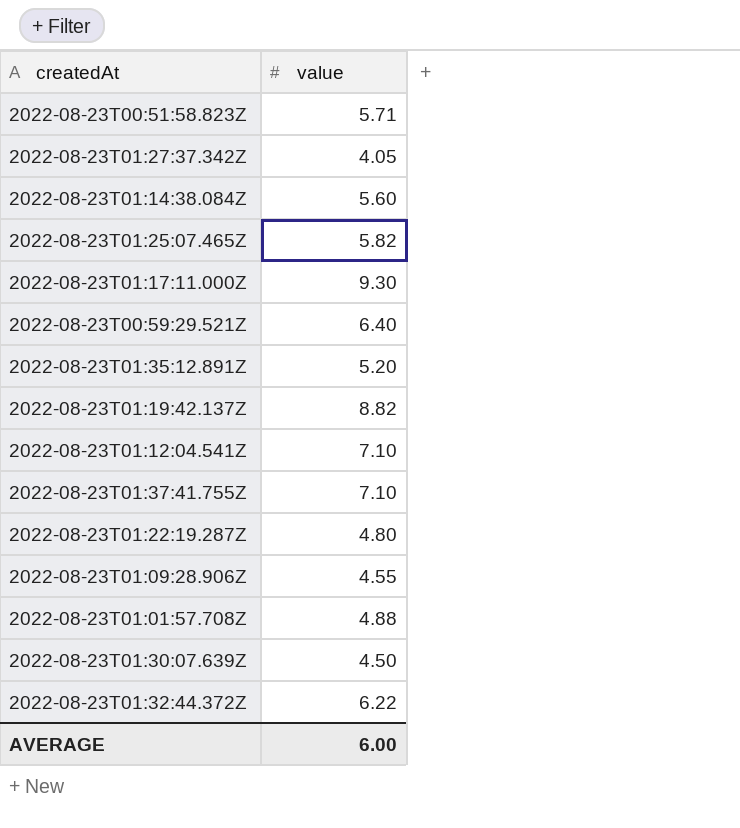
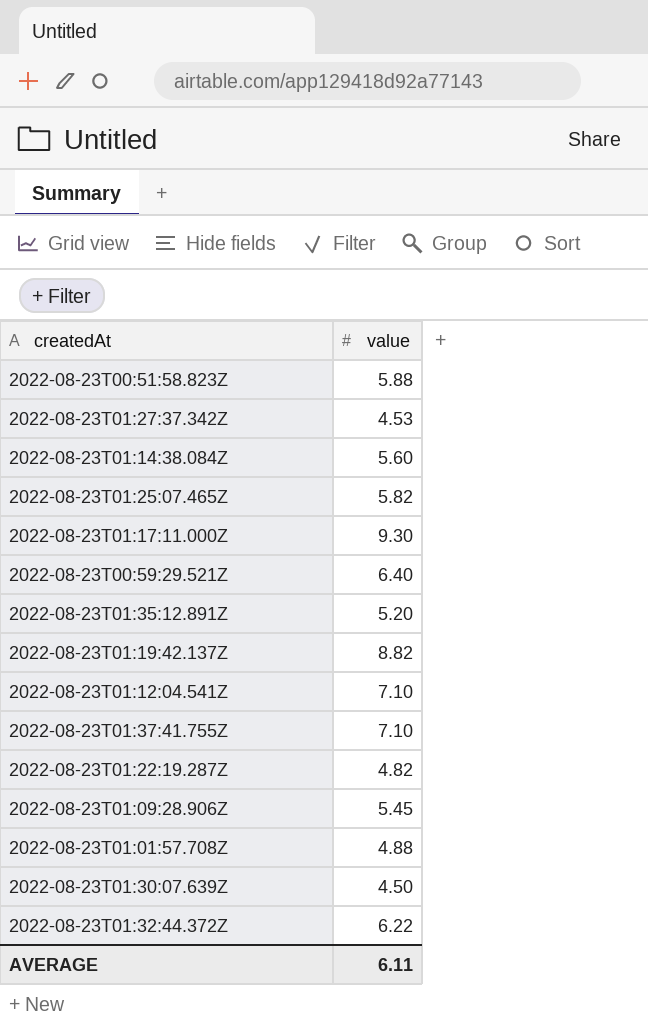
2022-08-23T00:51:58.823Z | value: 5.71 -> 5.88
2022-08-23T01:27:37.342Z | value: 4.05 -> 4.53
2022-08-23T01:22:19.287Z | value: 4.80 -> 4.82
2022-08-23T01:09:28.906Z | value: 4.55 -> 5.45
AVERAGE | value: 6.00 -> 6.11

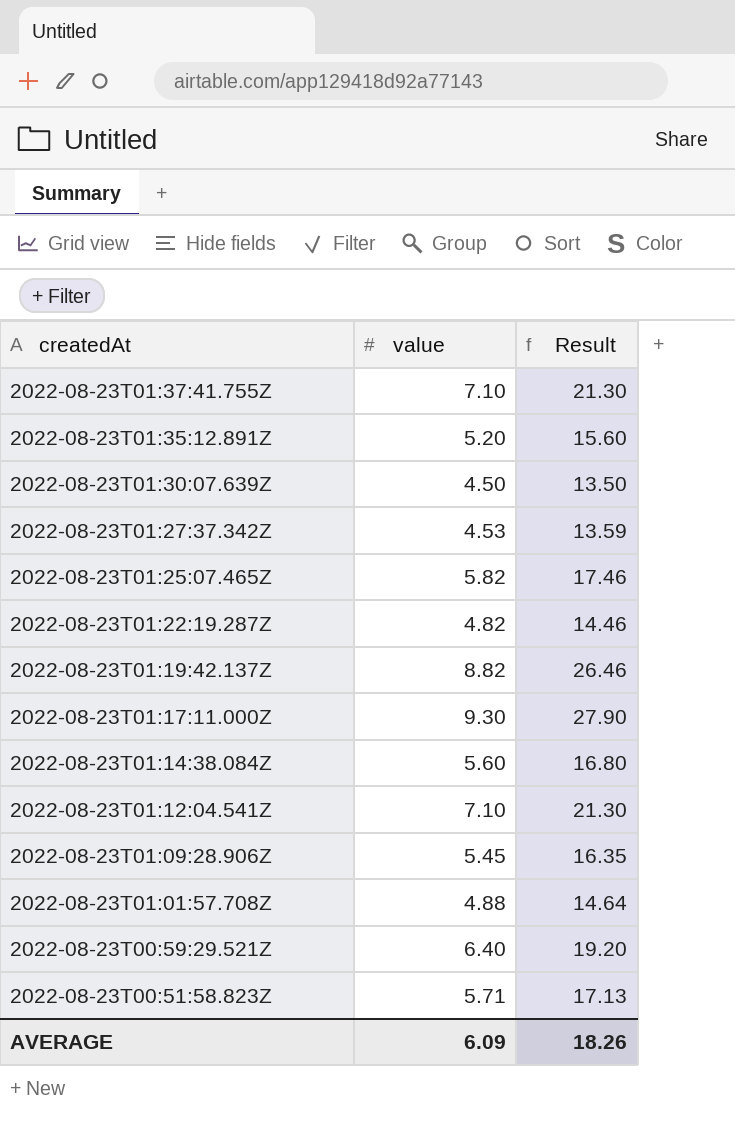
row order: none -> createdAt descending
column Result | formula: none -> [value] * 3
row 2022-08-23T01:32:44.372Z: 6.22 -> none
2022-08-23T00:51:58.823Z | value: 5.88 -> 5.71
AVERAGE | value: 6.11 -> 6.09

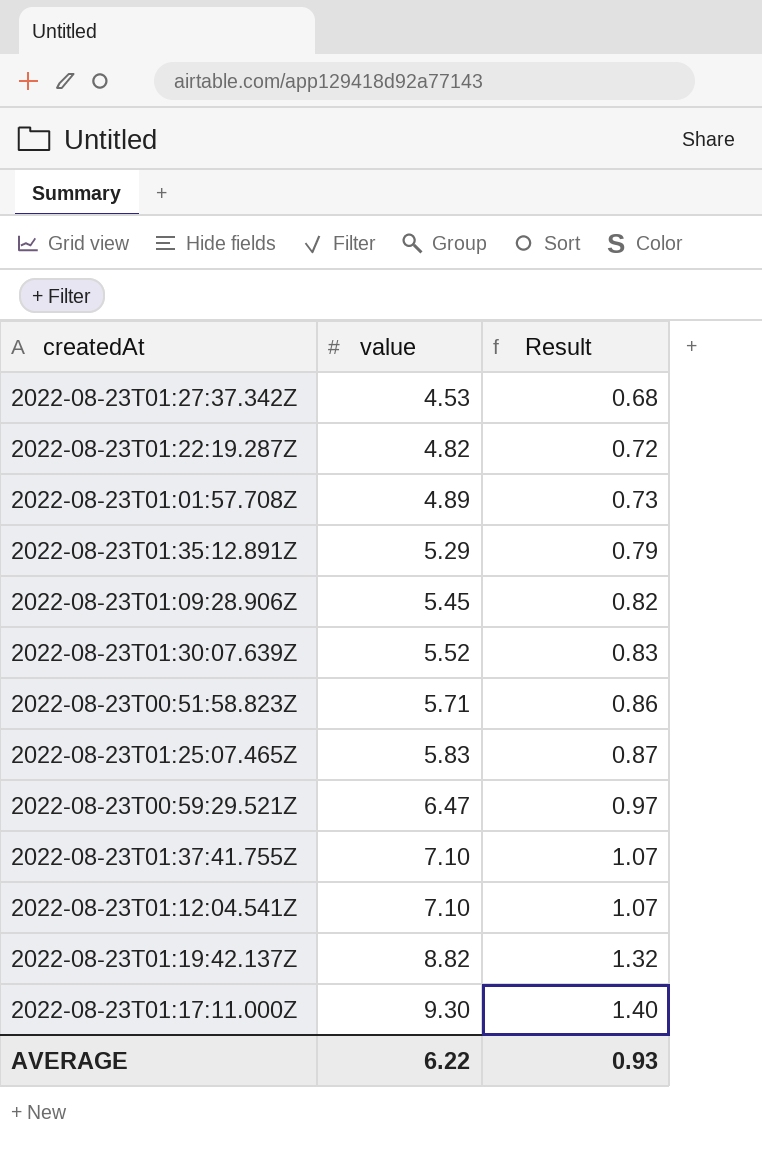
row order: createdAt descending -> value ascending
column Result | formula: [value] * 3 -> [value] * 0.15
row 2022-08-23T01:14:38.084Z: 5.60 | 16.80 -> none
2022-08-23T01:01:57.708Z | value: 4.88 -> 4.89
2022-08-23T01:35:12.891Z | value: 5.20 -> 5.29
2022-08-23T01:30:07.639Z | value: 4.50 -> 5.52
2022-08-23T01:25:07.465Z | value: 5.82 -> 5.83
2022-08-23T00:59:29.521Z | value: 6.40 -> 6.47
AVERAGE | value: 6.09 -> 6.22
AVERAGE | Result: 18.26 -> 0.93

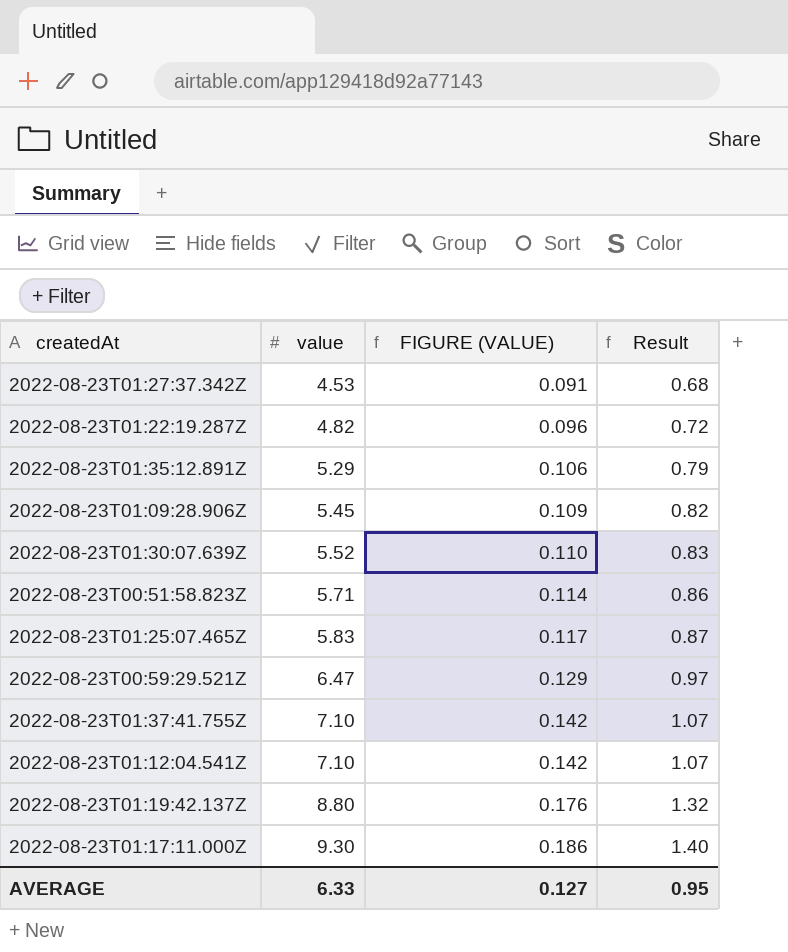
column FIGURE (VALUE) | formula: none -> [value] * 0.02
row 2022-08-23T01:01:57.708Z: 4.89 | 0.73 -> none
2022-08-23T01:19:42.137Z | value: 8.82 -> 8.80
AVERAGE | value: 6.22 -> 6.33
AVERAGE | Result: 0.93 -> 0.95

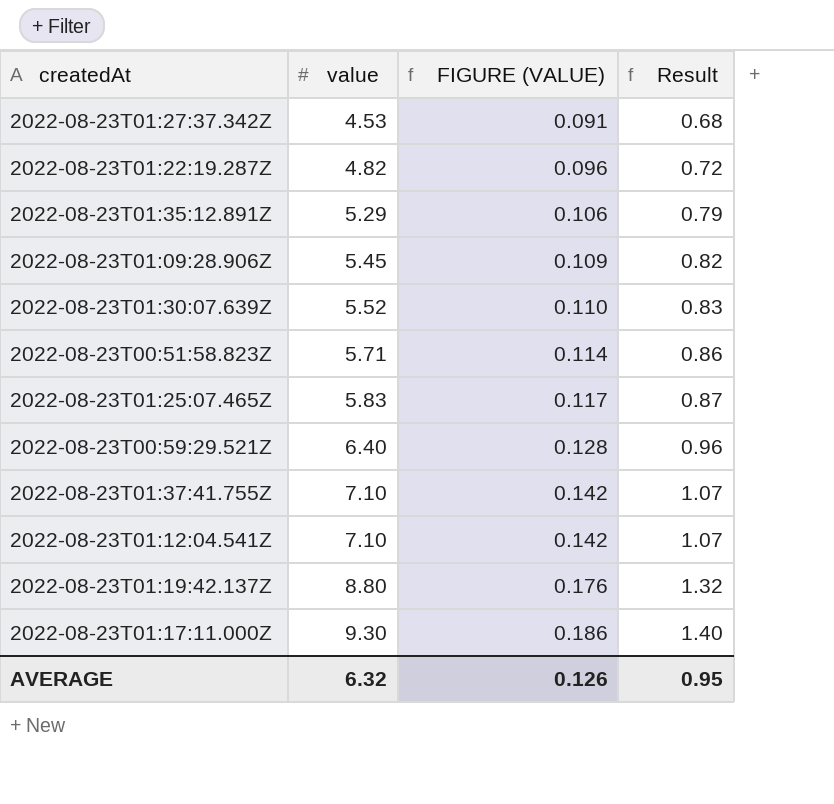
2022-08-23T00:59:29.521Z | value: 6.47 -> 6.40
2022-08-23T00:59:29.521Z | FIGURE (VALUE): 0.129 -> 0.128
2022-08-23T00:59:29.521Z | Result: 0.97 -> 0.96
AVERAGE | value: 6.33 -> 6.32
AVERAGE | FIGURE (VALUE): 0.127 -> 0.126

